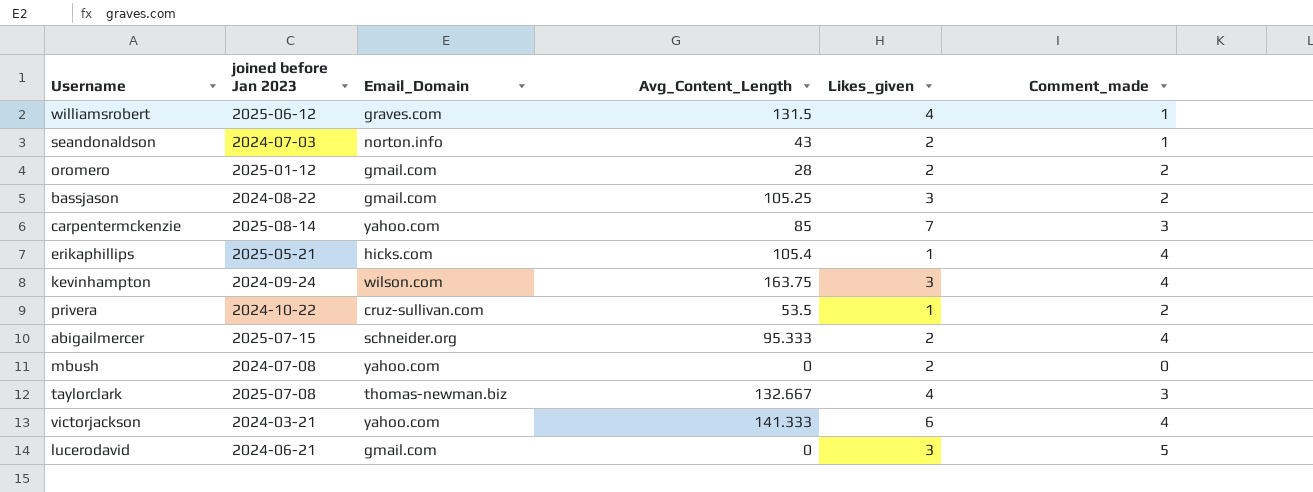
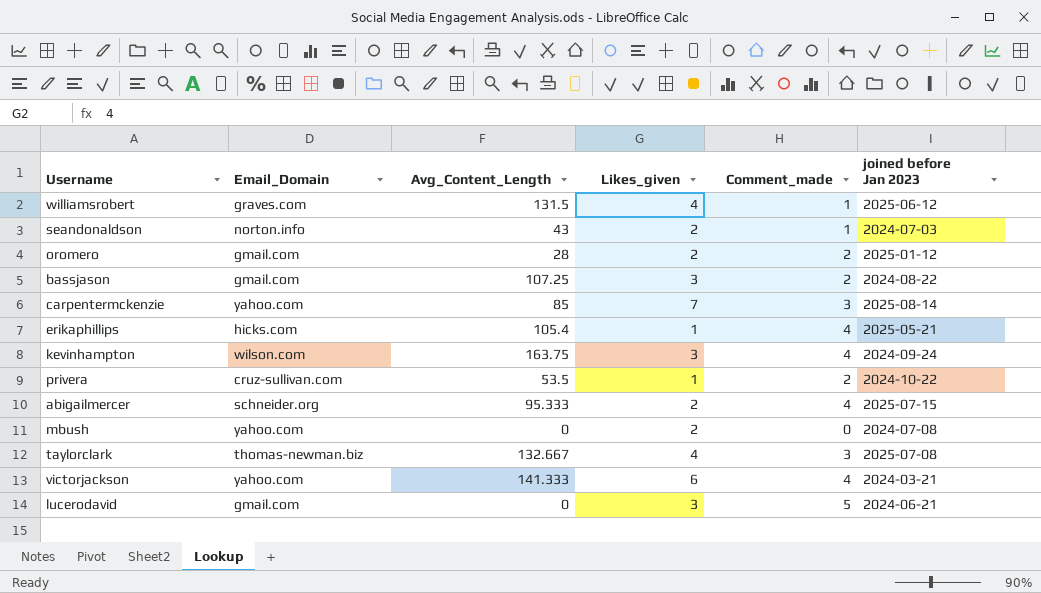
column joined before Jan 2023 | position: 2 -> 6
bassjason | Avg_Content_Length: 105.25 -> 107.25

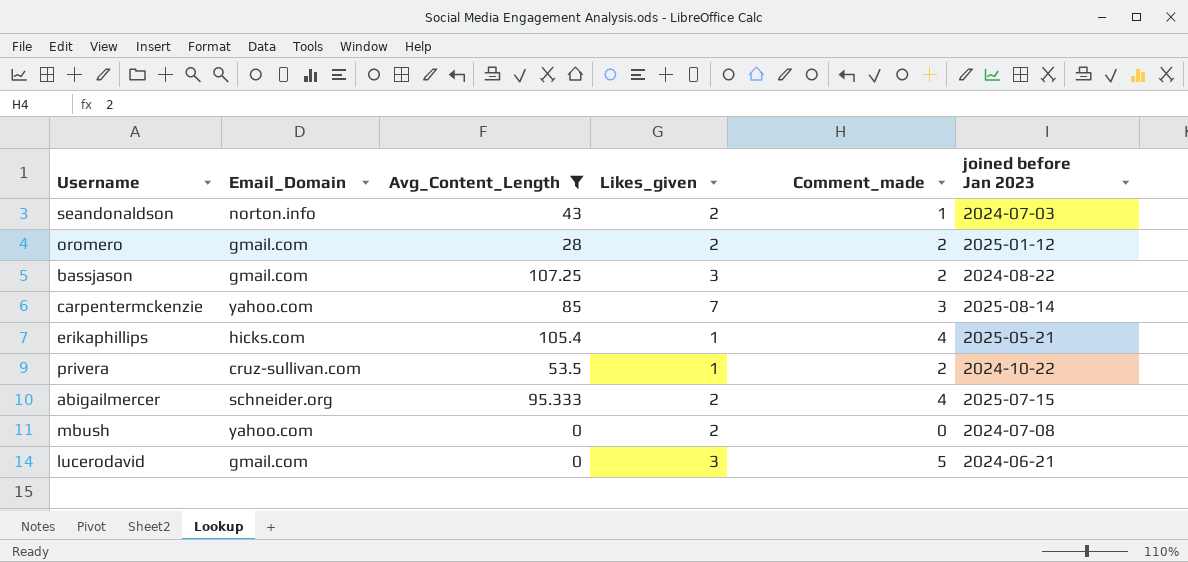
filter: none -> Avg_Content_Length <= 107.25

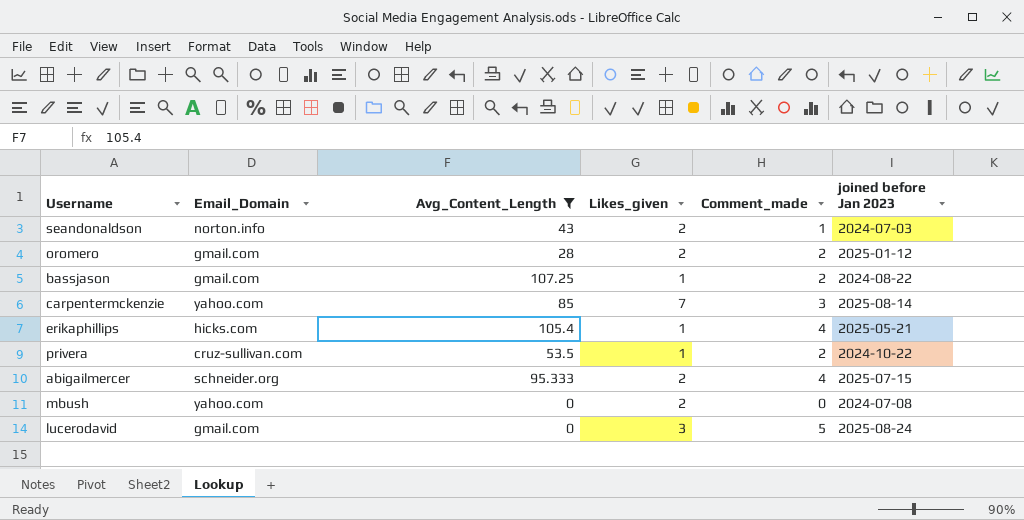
bassjason | Likes_given: 3 -> 1
lucerodavid | joined before Jan 2023: 2024-06-21 -> 2025-08-24

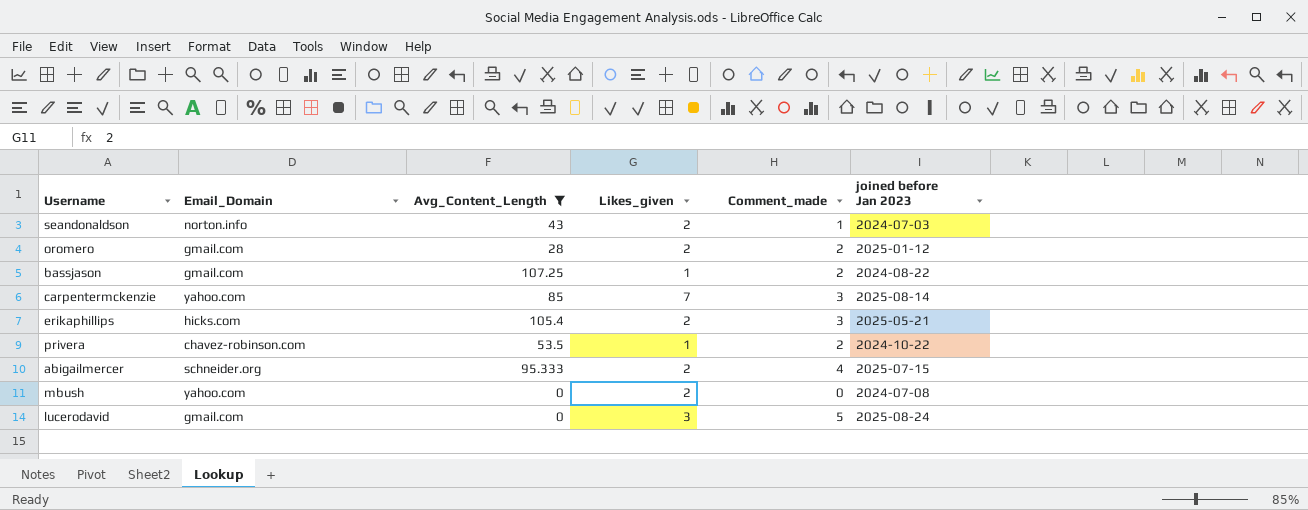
erikaphillips | Likes_given: 1 -> 2
erikaphillips | Comment_made: 4 -> 3
privera | Email_Domain: cruz-sullivan.com -> chavez-robinson.com

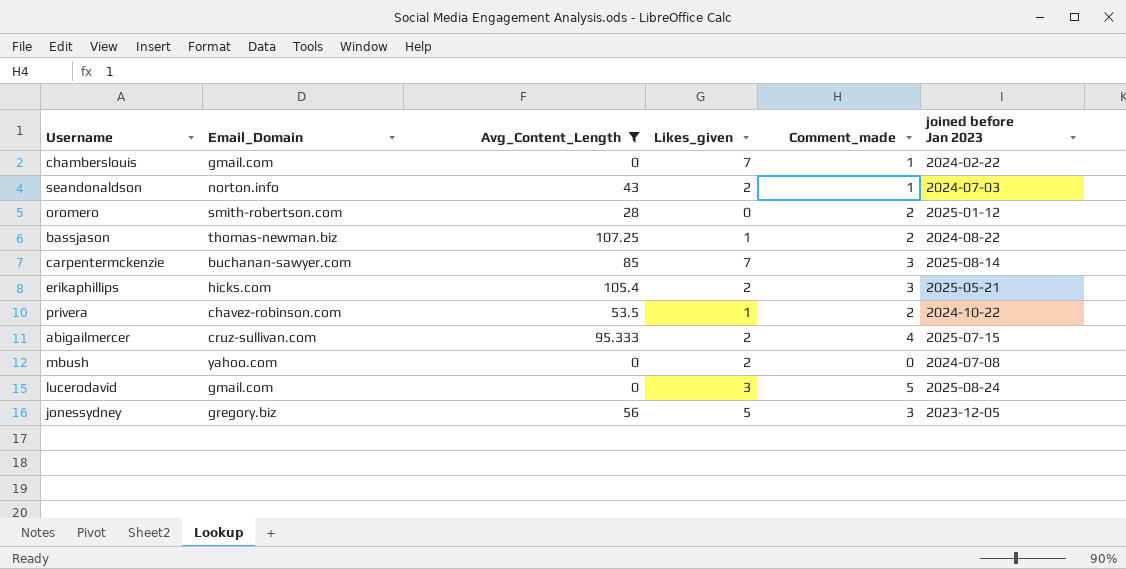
row chamberslouis: none -> gmail.com | 0 | 7 | 1 | 2024-02-22
oromero | Email_Domain: gmail.com -> smith-robertson.com
oromero | Likes_given: 2 -> 0
bassjason | Email_Domain: gmail.com -> thomas-newman.biz
carpentermckenzie | Email_Domain: yahoo.com -> buchanan-sawyer.com
abigailmercer | Email_Domain: schneider.org -> cruz-sullivan.com
row jonessydney: none -> gregory.biz | 56 | 5 | 3 | 2023-12-05

